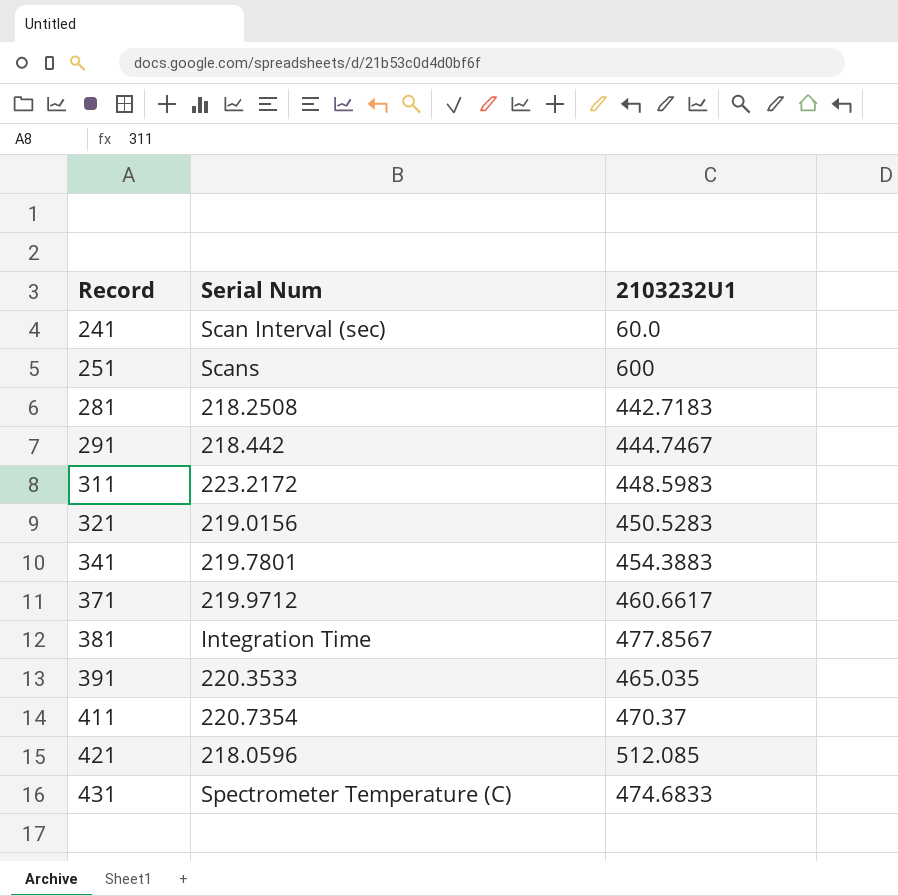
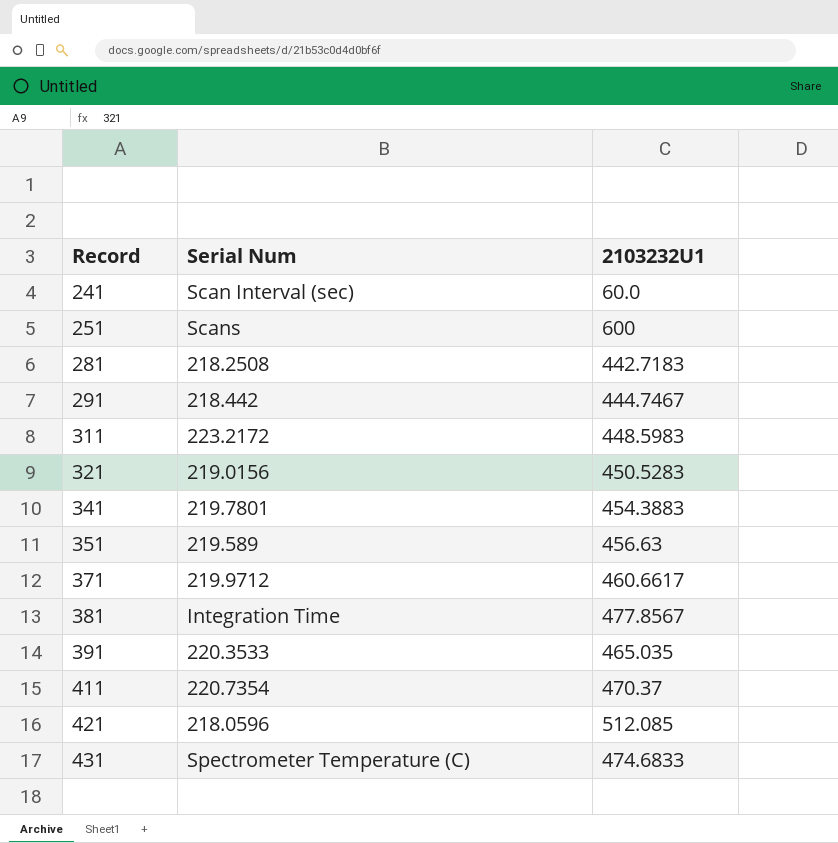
row 351: none -> 219.589 | 456.63

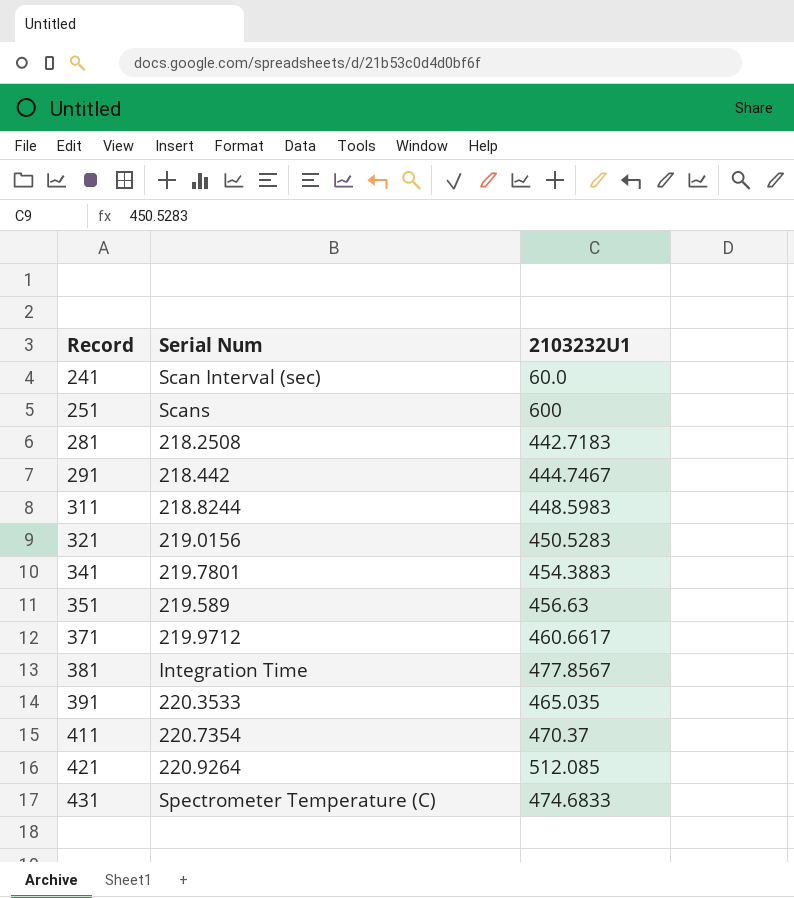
311 | Serial Num: 223.2172 -> 218.8244
421 | Serial Num: 218.0596 -> 220.9264

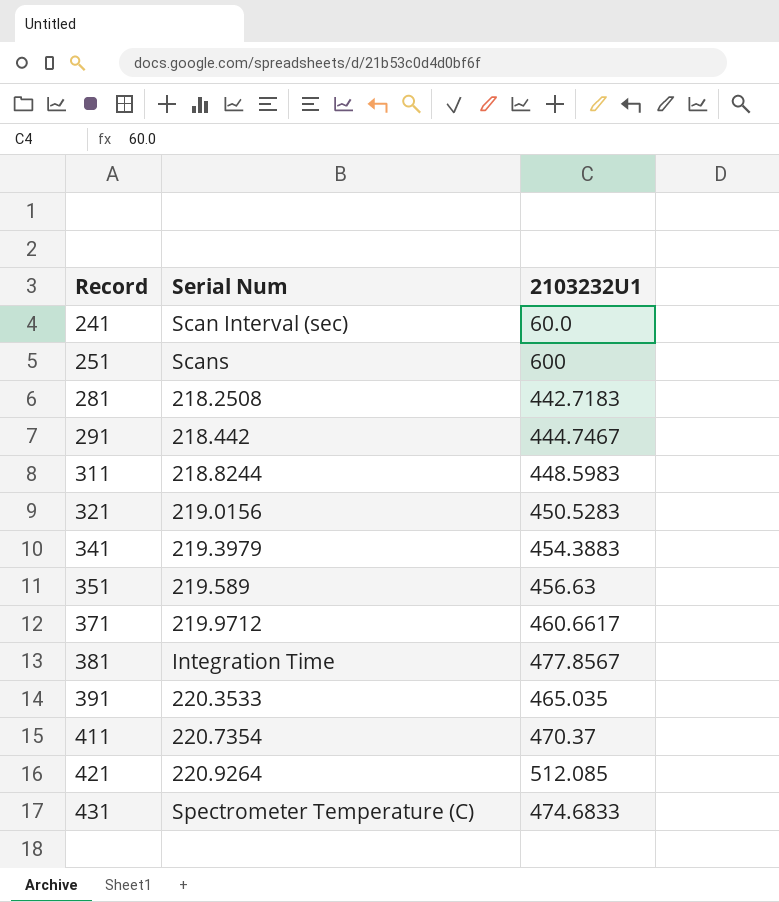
341 | Serial Num: 219.7801 -> 219.3979

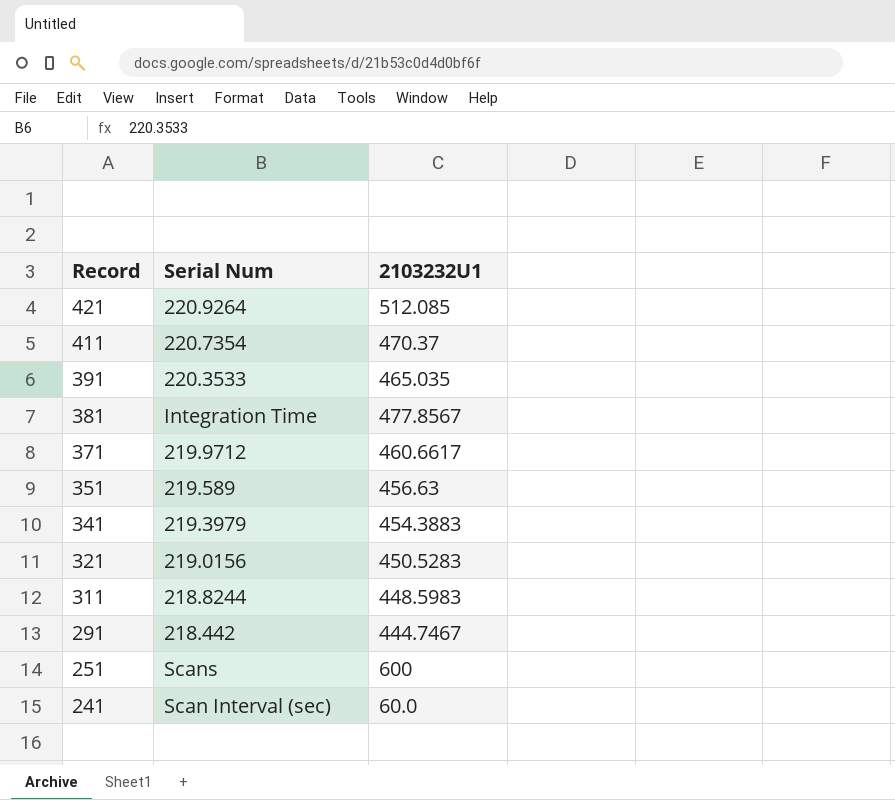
row order: Record ascending -> Record descending
row 281: 218.2508 | 442.7183 -> none
row 431: Spectrometer Temperature (C) | 474.6833 -> none

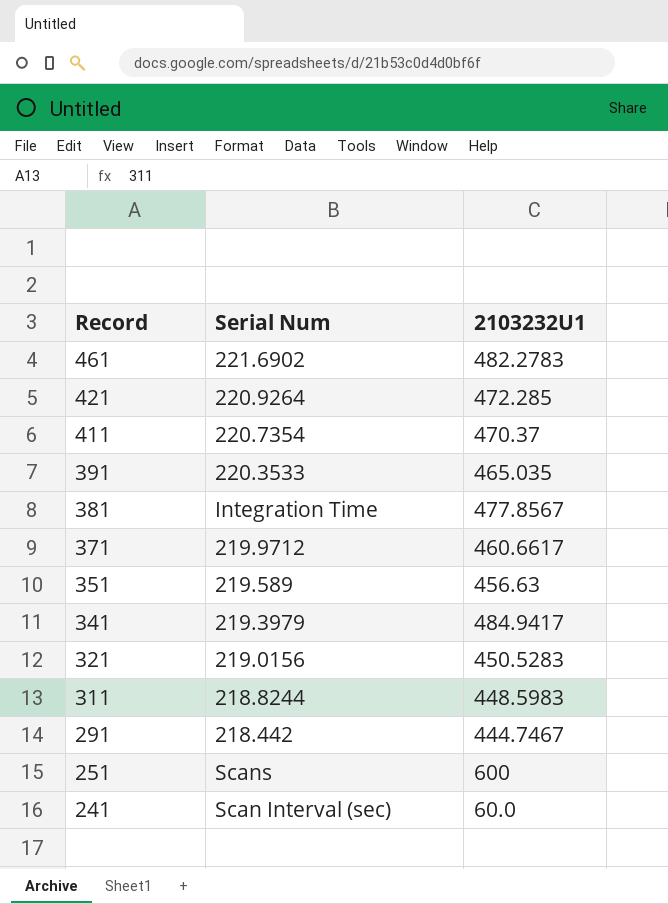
row 461: none -> 221.6902 | 482.2783
421 | 2103232U1: 512.085 -> 472.285
341 | 2103232U1: 454.3883 -> 484.9417

